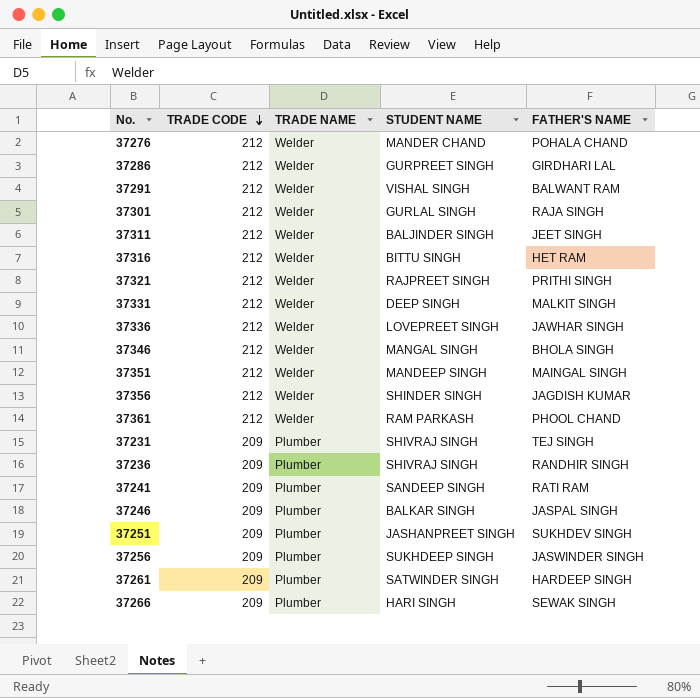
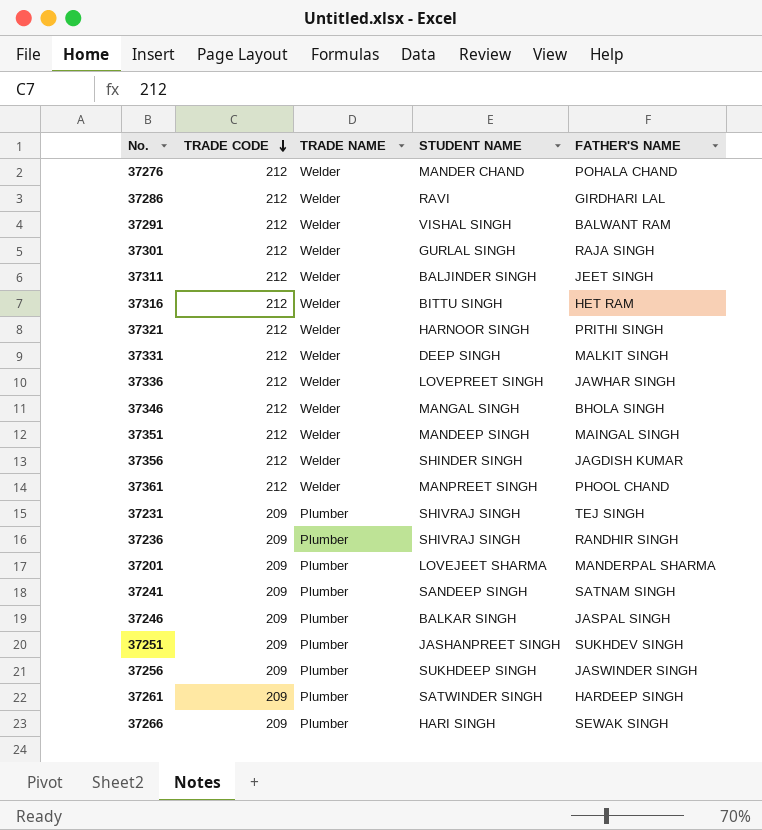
37286 | STUDENT NAME: GURPREET SINGH -> RAVI
37321 | STUDENT NAME: RAJPREET SINGH -> HARNOOR SINGH
37361 | STUDENT NAME: RAM PARKASH -> MANPREET SINGH
row 37201: none -> 209 | Plumber | LOVEJEET SHARMA | MANDERPAL SHARMA
37241 | FATHER'S NAME: RATI RAM -> SATNAM SINGH

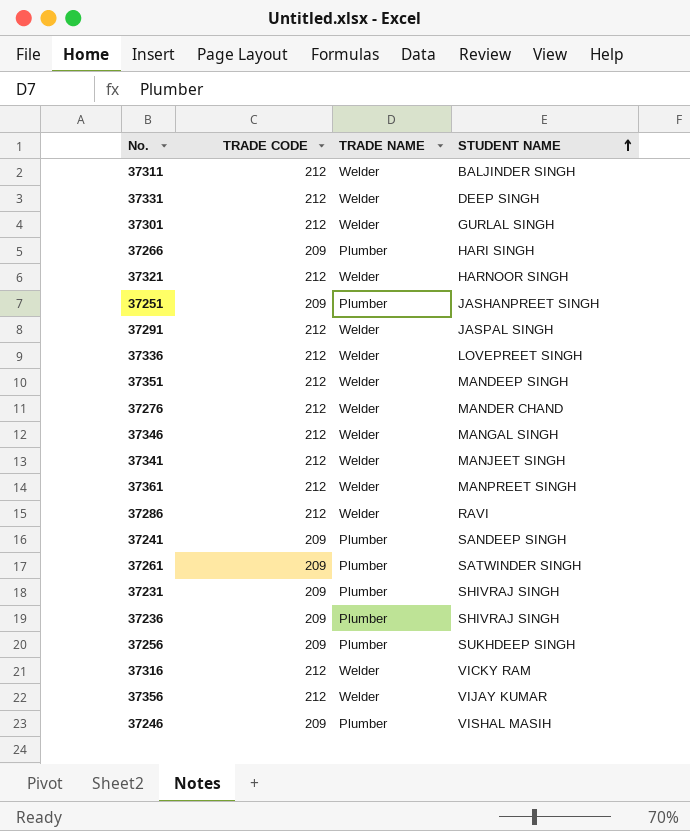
row order: TRADE CODE descending -> STUDENT NAME ascending
column FATHER'S NAME | position: 5 -> none
row 37201: 209 | Plumber | LOVEJEET SHARMA | MANDERPAL SHARMA -> none
37291 | STUDENT NAME: VISHAL SINGH -> JASPAL SINGH
row 37341: none -> 212 | Welder | MANJEET SINGH
37316 | STUDENT NAME: BITTU SINGH -> VICKY RAM
37356 | STUDENT NAME: SHINDER SINGH -> VIJAY KUMAR
37246 | STUDENT NAME: BALKAR SINGH -> VISHAL MASIH

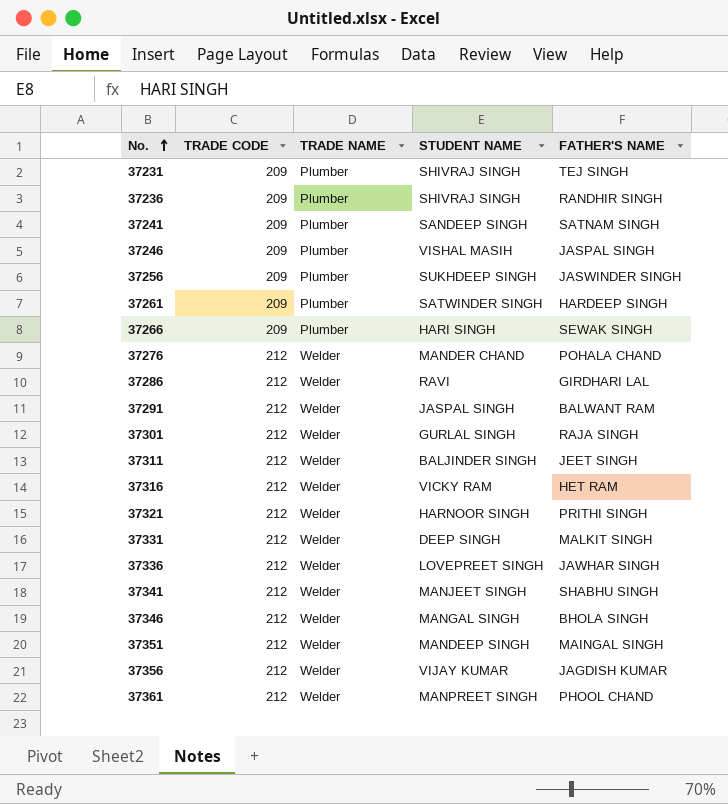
row order: STUDENT NAME ascending -> No. ascending
column FATHER'S NAME | position: none -> 5
row 37251: 209 | Plumber | JASHANPREET SINGH -> none

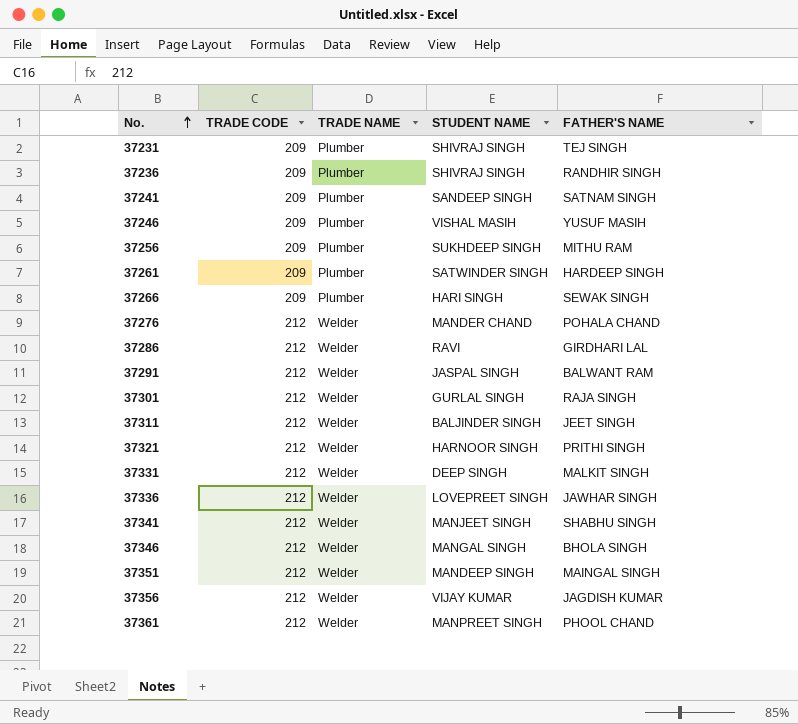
row 37316: 212 | Welder | VICKY RAM | HET RAM -> none
37246 | FATHER'S NAME: JASPAL SINGH -> YUSUF MASIH
37256 | FATHER'S NAME: JASWINDER SINGH -> MITHU RAM

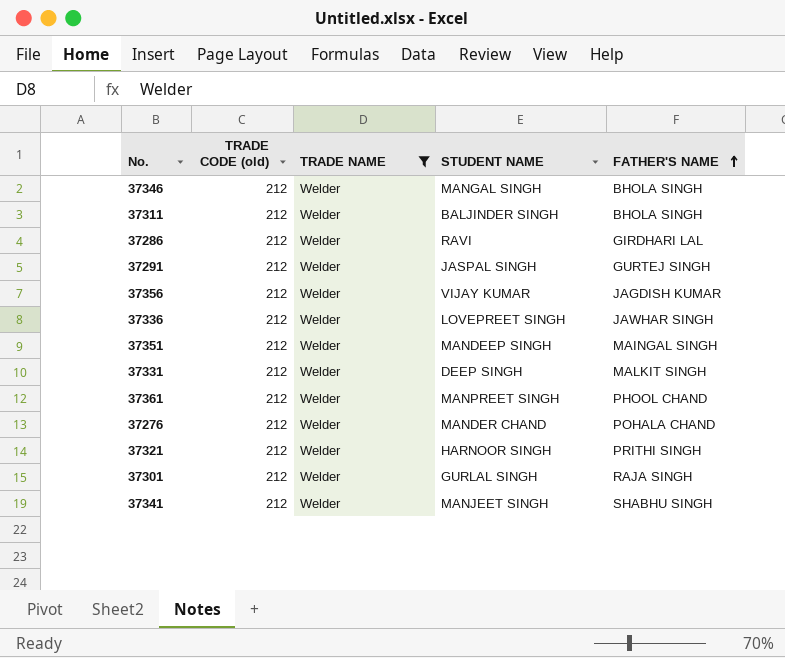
filter: none -> TRADE NAME = Welder
row order: No. ascending -> FATHER'S NAME ascending
column name: TRADE CODE -> TRADE CODE (old)
37311 | FATHER'S NAME: JEET SINGH -> BHOLA SINGH
37291 | FATHER'S NAME: BALWANT RAM -> GURTEJ SINGH

